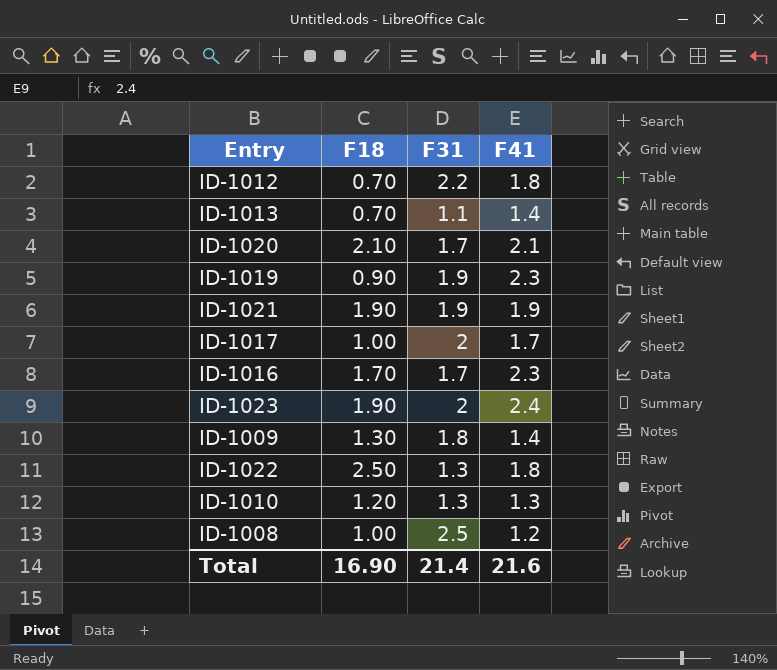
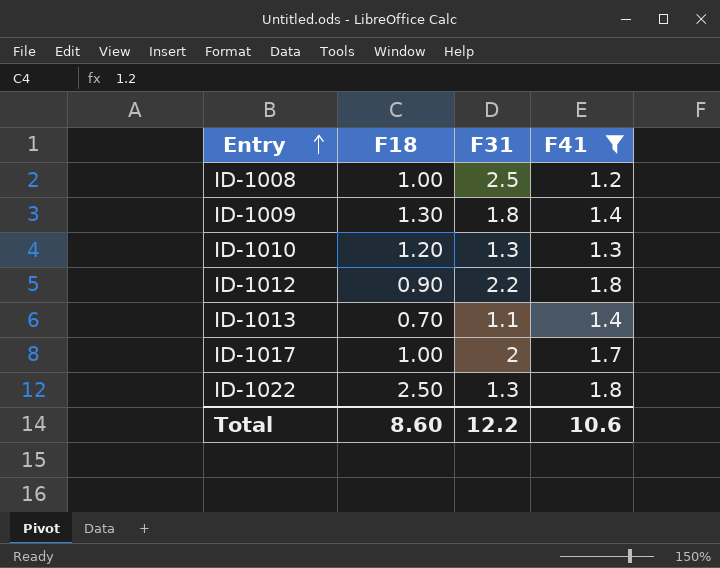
filter: none -> F41 <= 1.8
row order: none -> Entry ascending
ID-1012 | F18: 0.70 -> 0.90
Total | F18: 16.90 -> 8.60
Total | F31: 21.4 -> 12.2
Total | F41: 21.6 -> 10.6

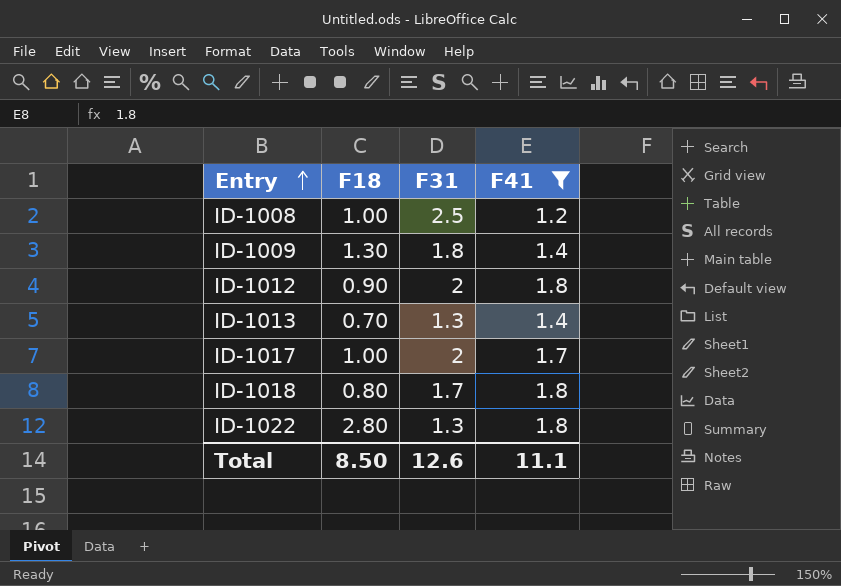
row ID-1010: 1.20 | 1.3 | 1.3 -> none
ID-1012 | F31: 2.2 -> 2
ID-1013 | F31: 1.1 -> 1.3
row ID-1018: none -> 0.80 | 1.7 | 1.8
ID-1022 | F18: 2.50 -> 2.80
Total | F18: 8.60 -> 8.50
Total | F31: 12.2 -> 12.6
Total | F41: 10.6 -> 11.1

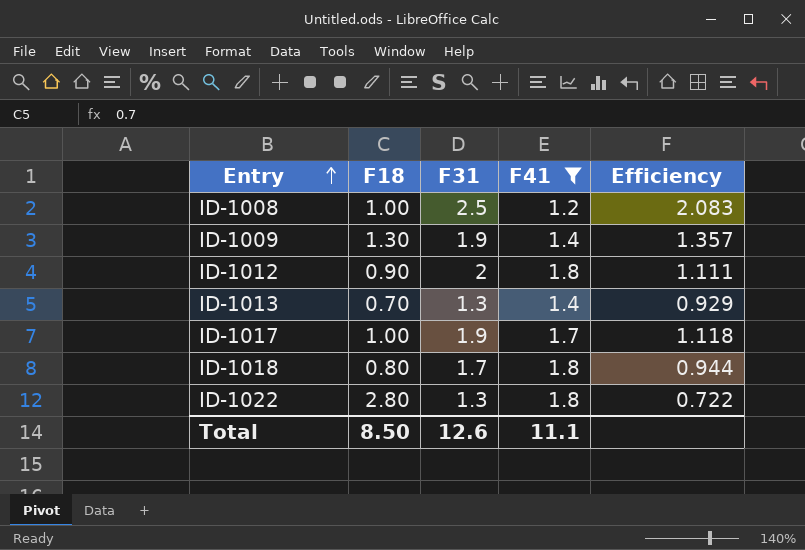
column Efficiency | formula: none -> [F31] / [F41]
ID-1009 | F31: 1.8 -> 1.9
ID-1017 | F31: 2 -> 1.9

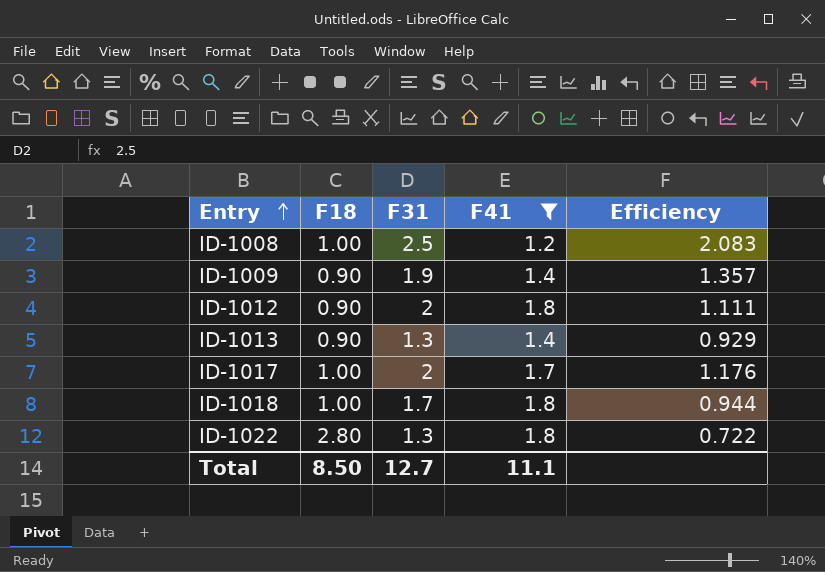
ID-1009 | F18: 1.30 -> 0.90
ID-1013 | F18: 0.70 -> 0.90
ID-1017 | F31: 1.9 -> 2
ID-1017 | Efficiency: 1.118 -> 1.176
ID-1018 | F18: 0.80 -> 1.00
Total | F31: 12.6 -> 12.7

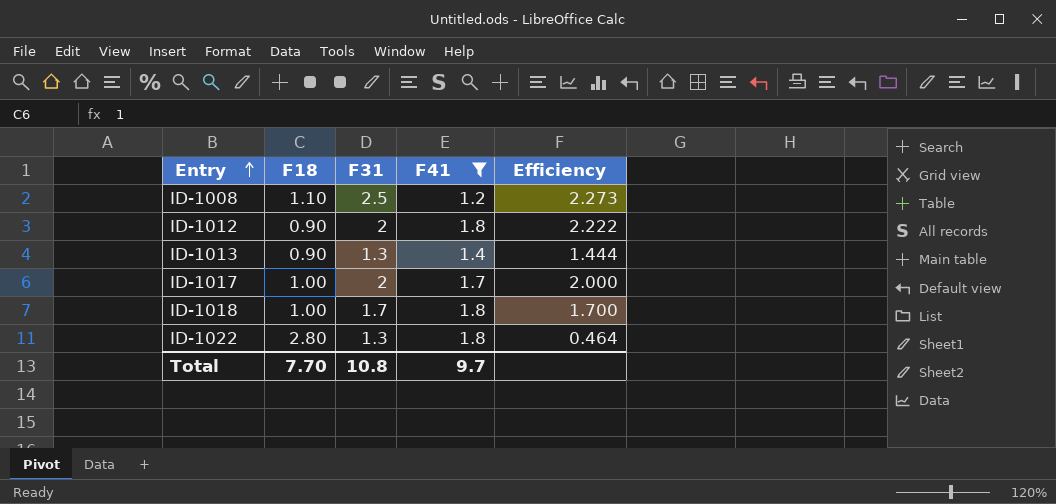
column Efficiency | formula: [F31] / [F41] -> [F31] / [F18]
row ID-1009: 0.90 | 1.9 | 1.4 | 1.357 -> none
ID-1008 | F18: 1.00 -> 1.10
Total | F18: 8.50 -> 7.70
Total | F31: 12.7 -> 10.8
Total | F41: 11.1 -> 9.7

